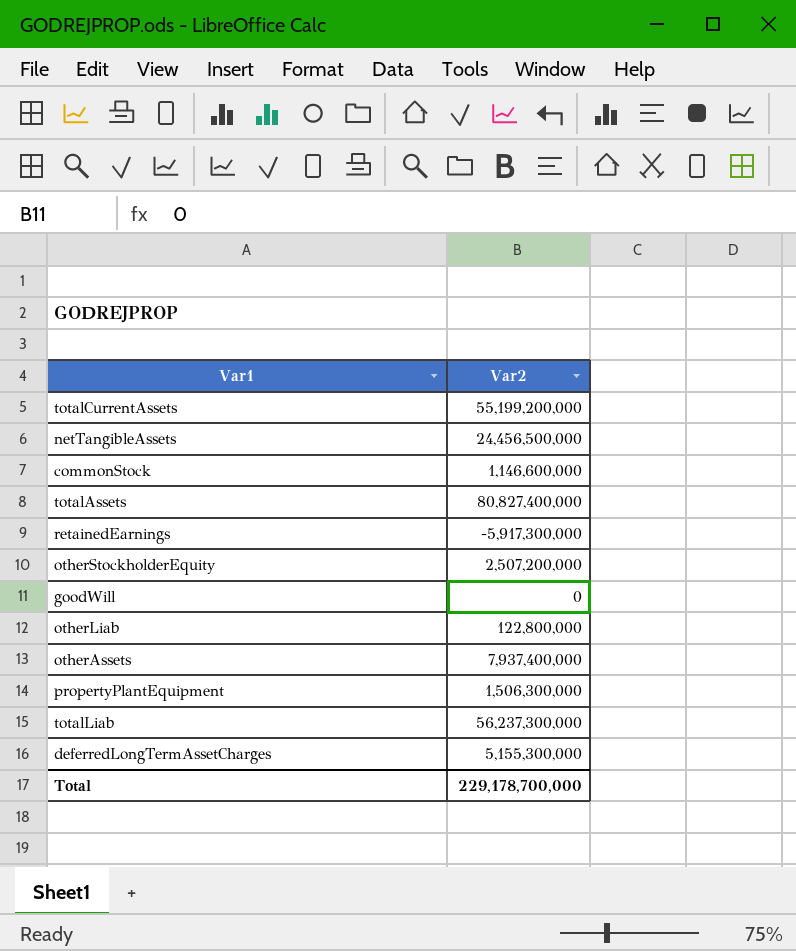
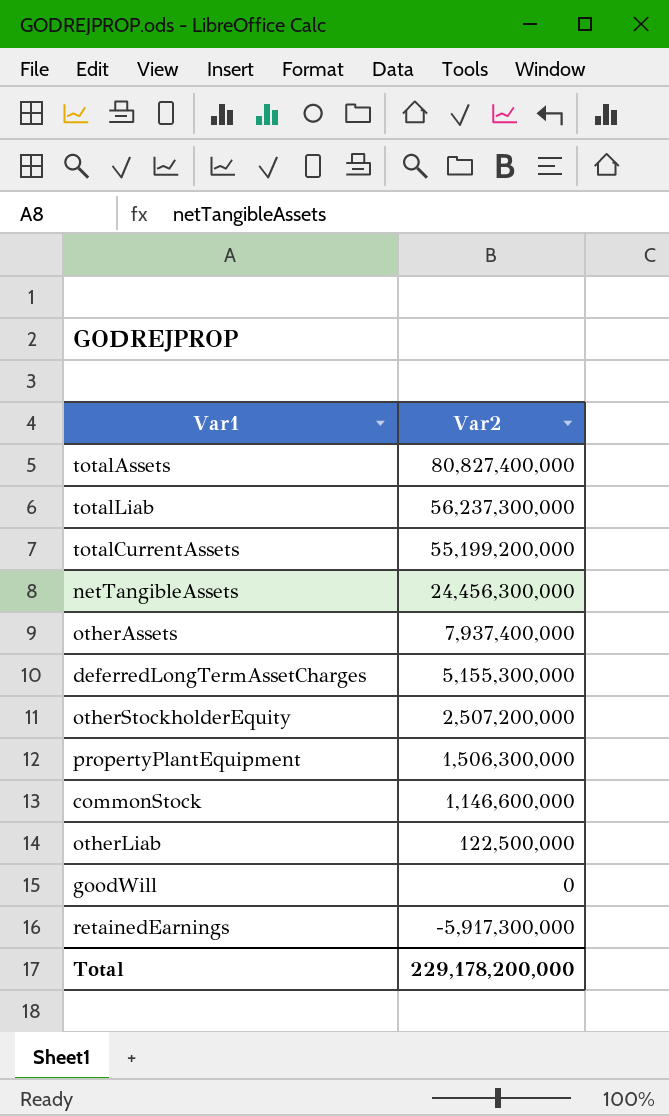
row order: none -> Var2 descending
netTangibleAssets | Var2: 24,456,500,000 -> 24,456,300,000
otherLiab | Var2: 122,800,000 -> 122,500,000
Total | Var2: 229,178,700,000 -> 229,178,200,000

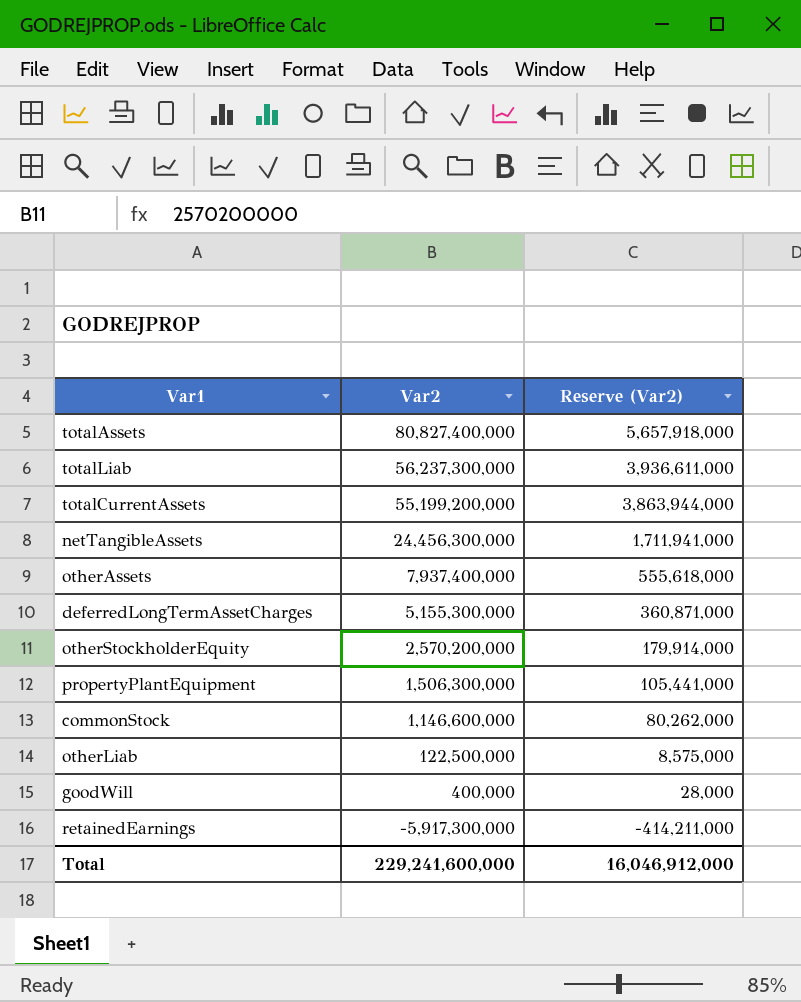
column Reserve (Var2) | formula: none -> [Var2] * 0.07
otherStockholderEquity | Var2: 2,507,200,000 -> 2,570,200,000
goodWill | Var2: 0 -> 400,000
Total | Var2: 229,178,200,000 -> 229,241,600,000

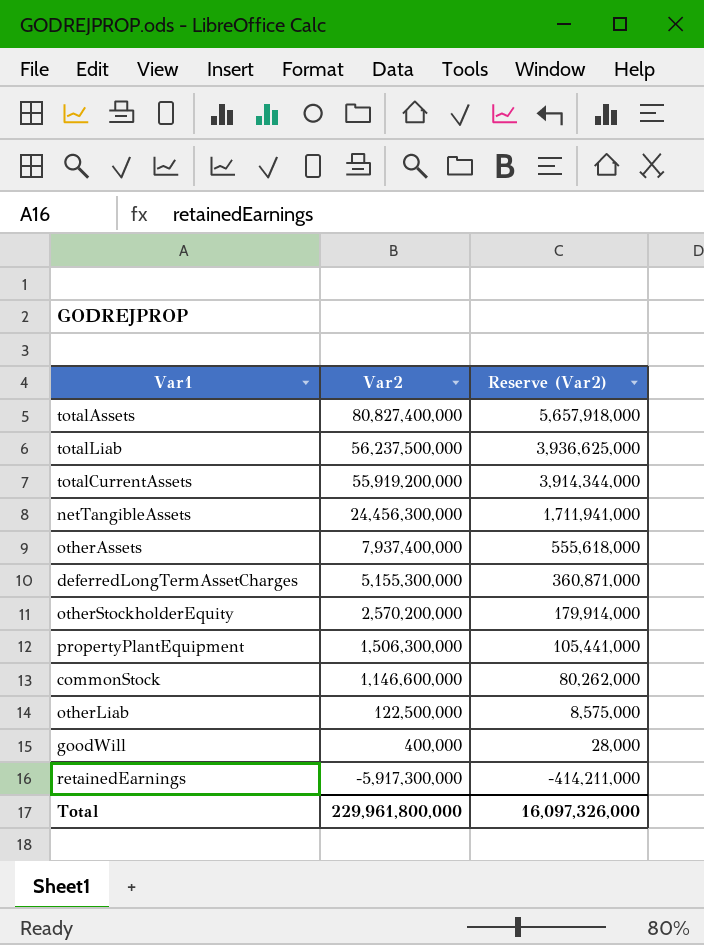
totalLiab | Var2: 56,237,300,000 -> 56,237,500,000
totalLiab | Reserve (Var2): 3,936,611,000 -> 3,936,625,000
totalCurrentAssets | Var2: 55,199,200,000 -> 55,919,200,000
totalCurrentAssets | Reserve (Var2): 3,863,944,000 -> 3,914,344,000
Total | Var2: 229,241,600,000 -> 229,961,800,000
Total | Reserve (Var2): 16,046,912,000 -> 16,097,326,000

